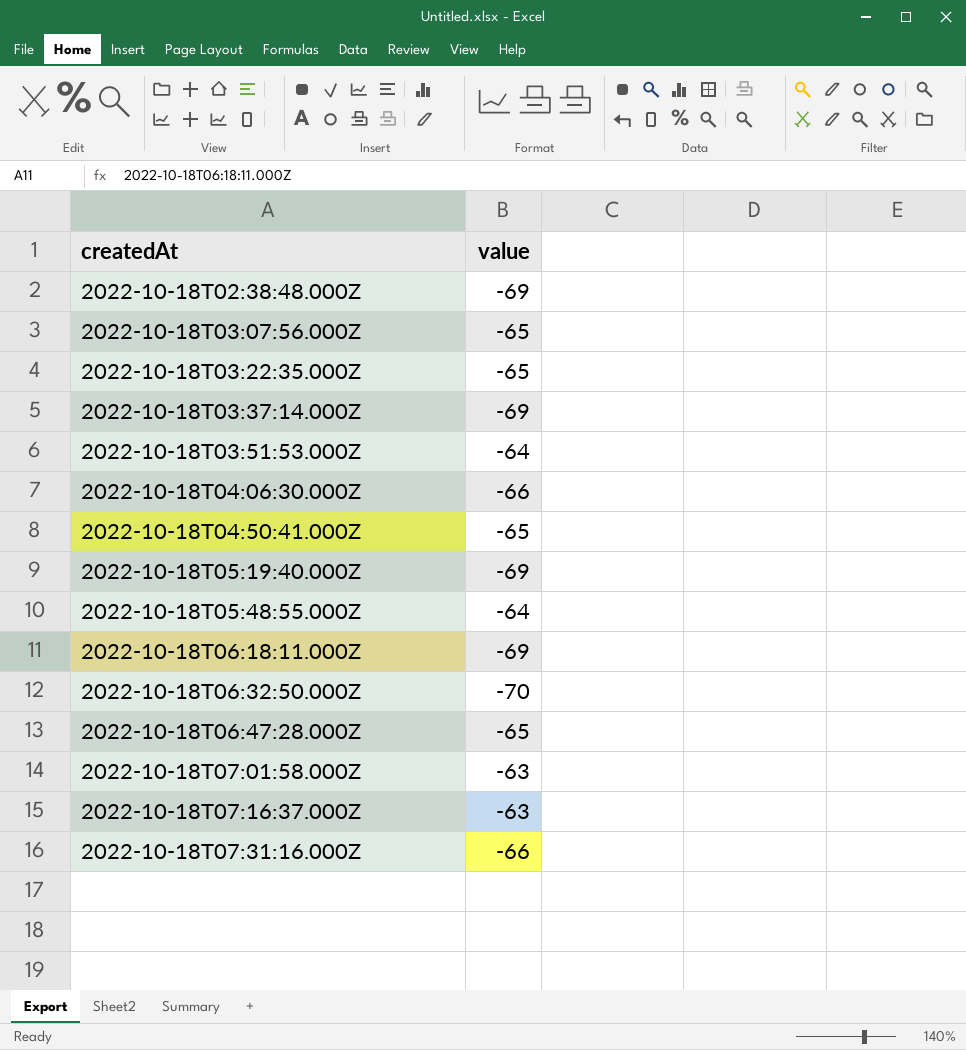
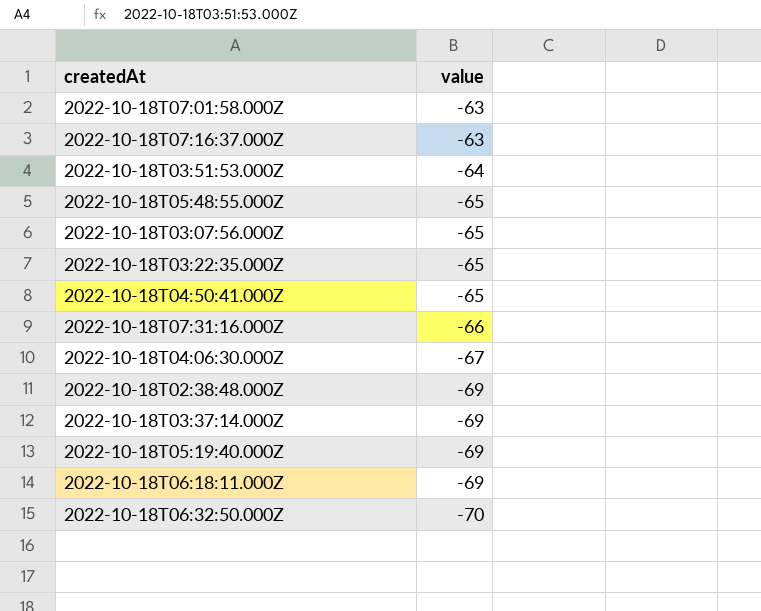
row order: createdAt ascending -> value descending
row 2022-10-18T06:47:28.000Z: -65 -> none
2022-10-18T05:48:55.000Z | value: -64 -> -65
2022-10-18T04:06:30.000Z | value: -66 -> -67

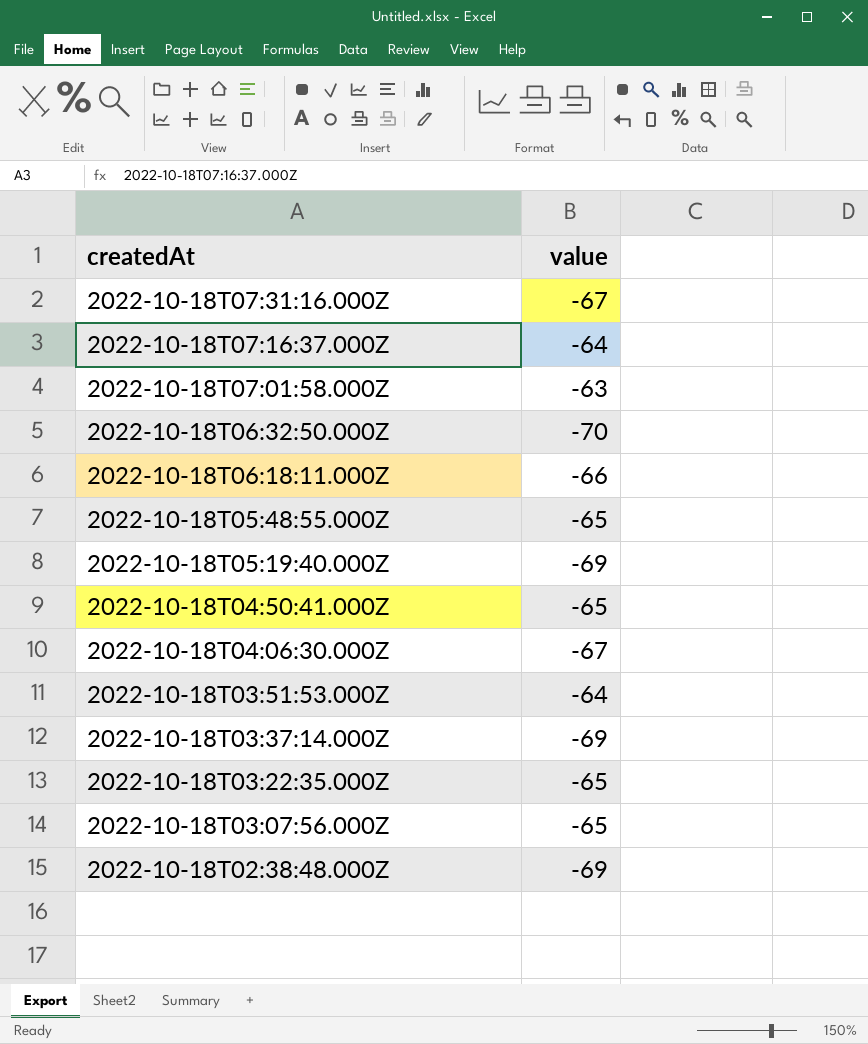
row order: value descending -> createdAt descending
2022-10-18T07:31:16.000Z | value: -66 -> -67
2022-10-18T07:16:37.000Z | value: -63 -> -64
2022-10-18T06:18:11.000Z | value: -69 -> -66

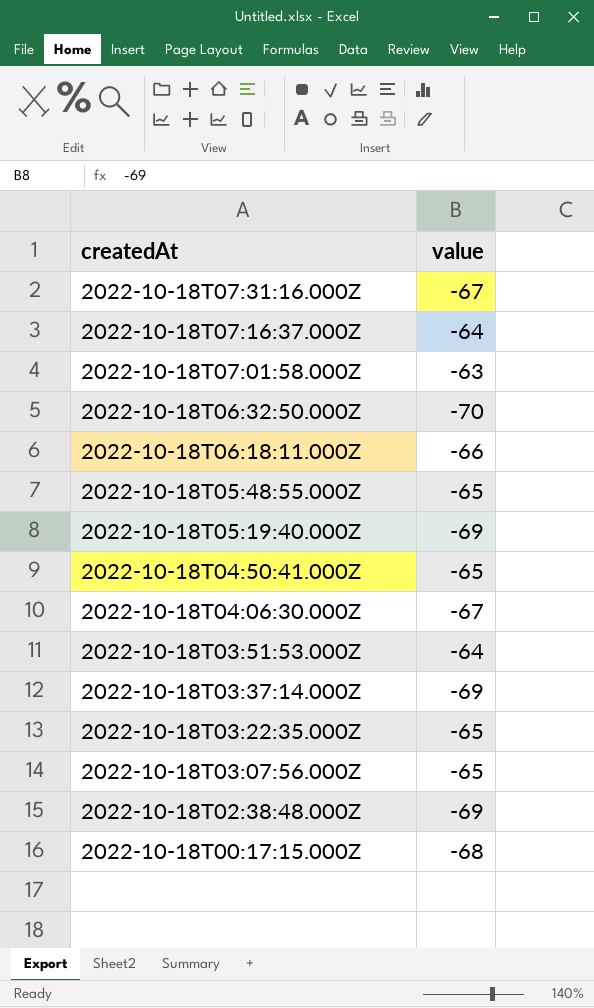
row 2022-10-18T00:17:15.000Z: none -> -68

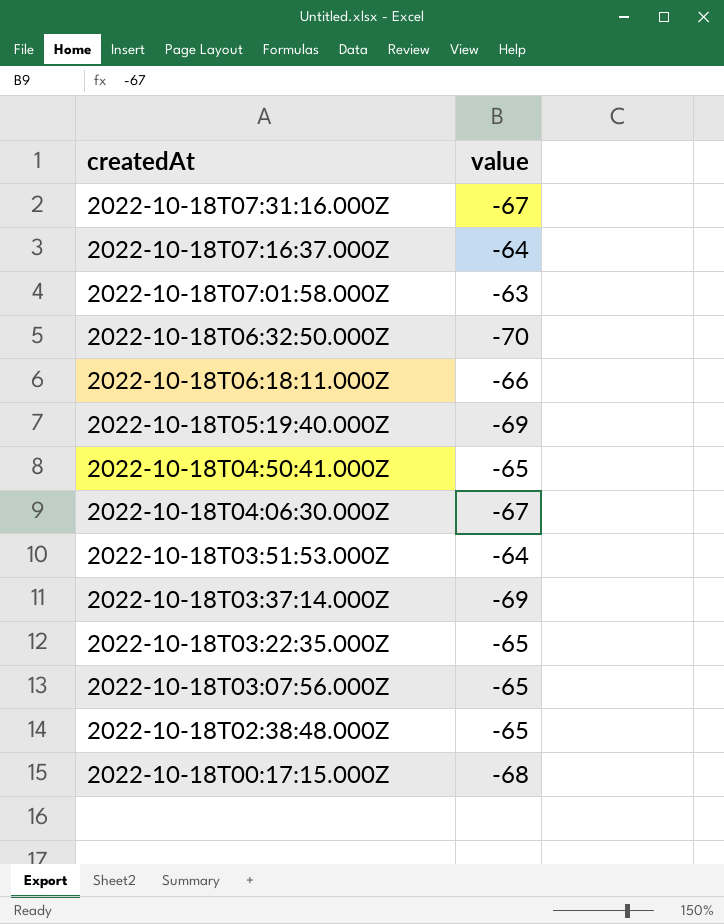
row 2022-10-18T05:48:55.000Z: -65 -> none
2022-10-18T02:38:48.000Z | value: -69 -> -65

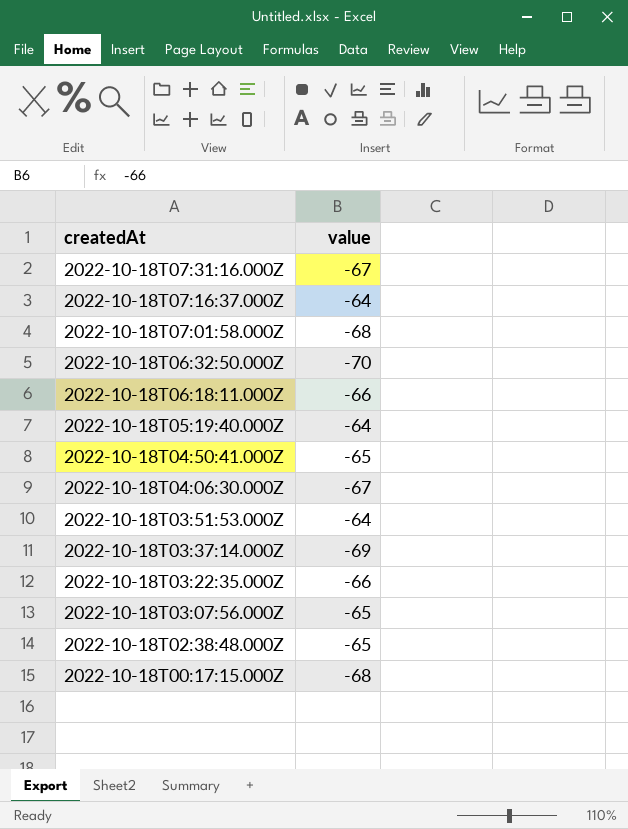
2022-10-18T07:01:58.000Z | value: -63 -> -68
2022-10-18T05:19:40.000Z | value: -69 -> -64
2022-10-18T03:22:35.000Z | value: -65 -> -66

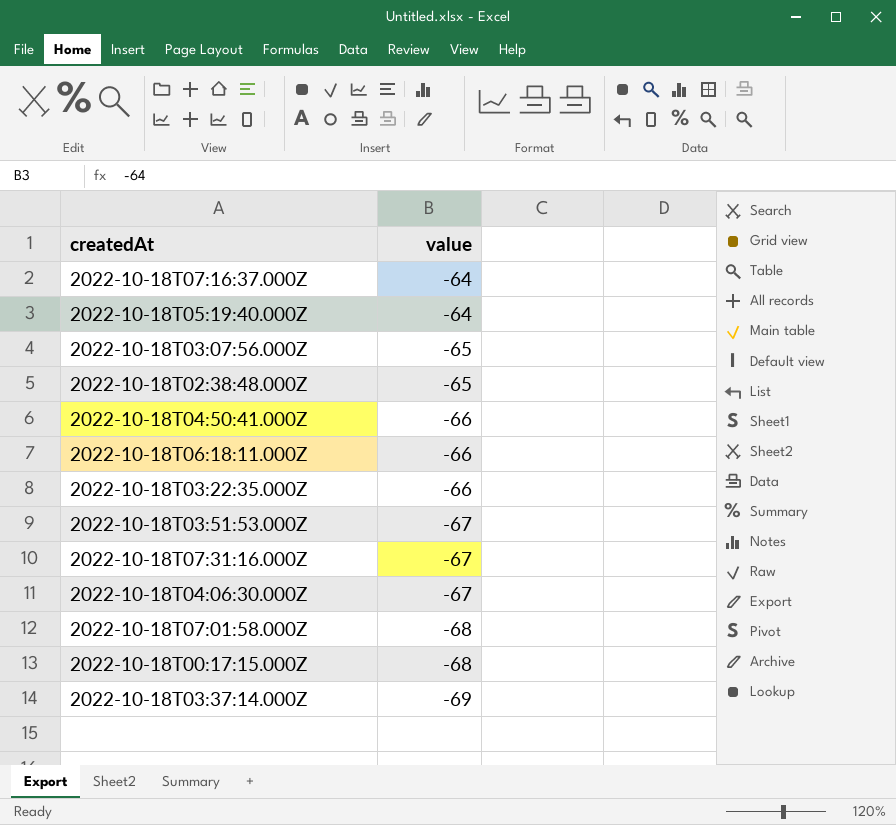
row order: createdAt descending -> value descending
row 2022-10-18T06:32:50.000Z: -70 -> none
2022-10-18T04:50:41.000Z | value: -65 -> -66
2022-10-18T03:51:53.000Z | value: -64 -> -67

